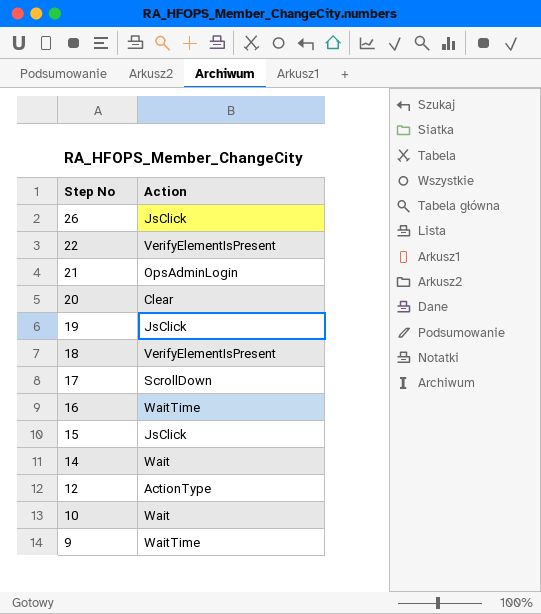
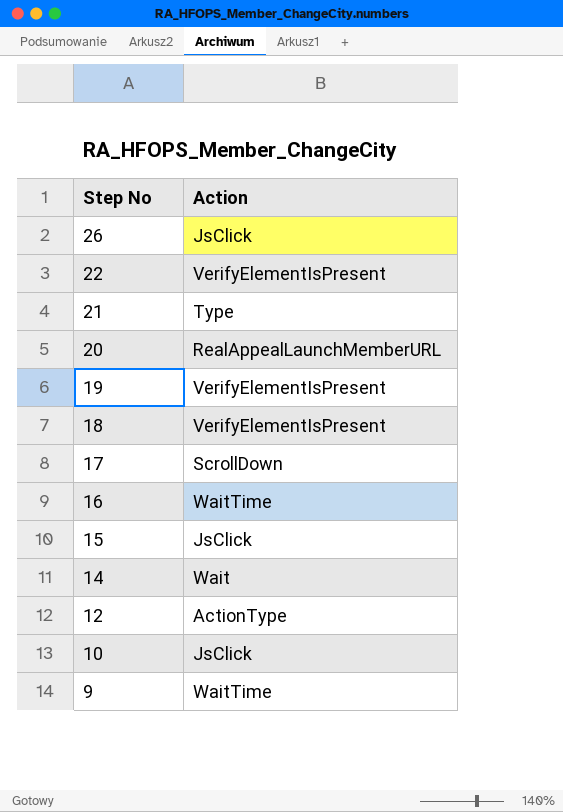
21 | Action: OpsAdminLogin -> Type
20 | Action: Clear -> RealAppealLaunchMemberURL
19 | Action: JsClick -> VerifyElementIsPresent
10 | Action: Wait -> JsClick

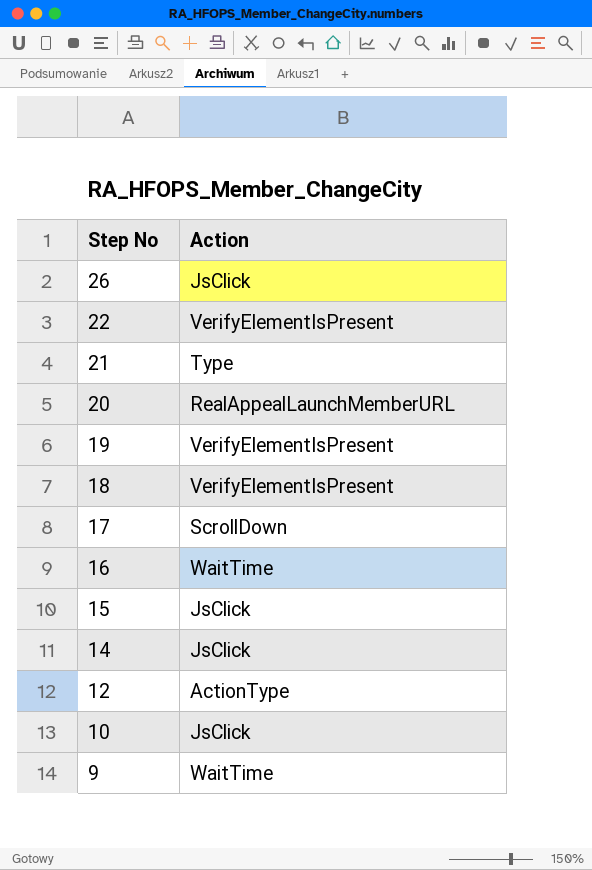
14 | Action: Wait -> JsClick

